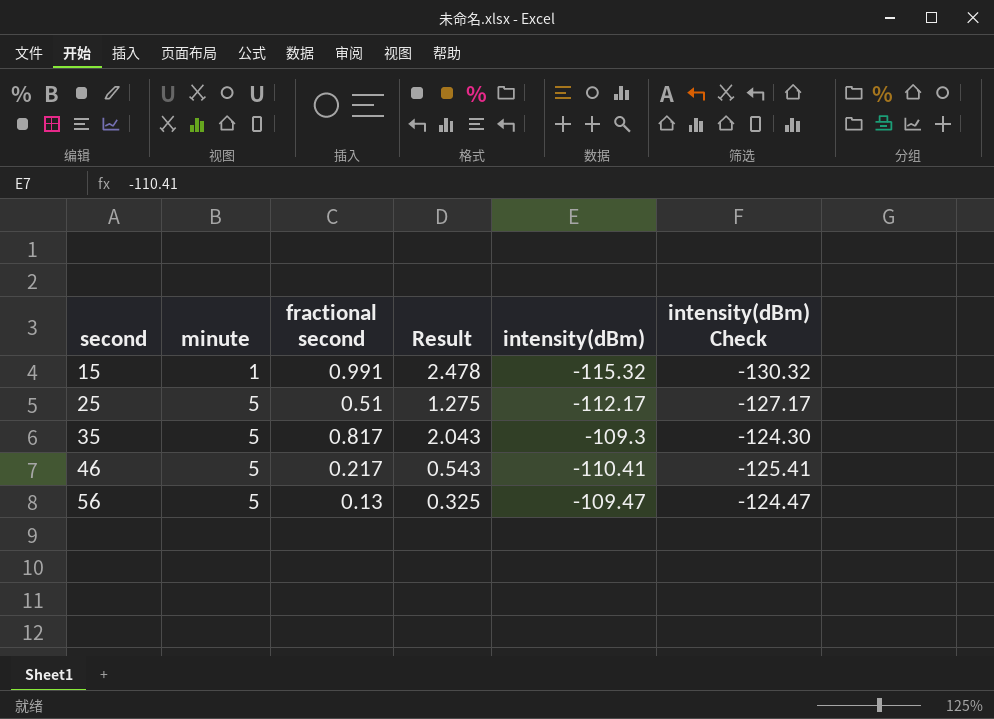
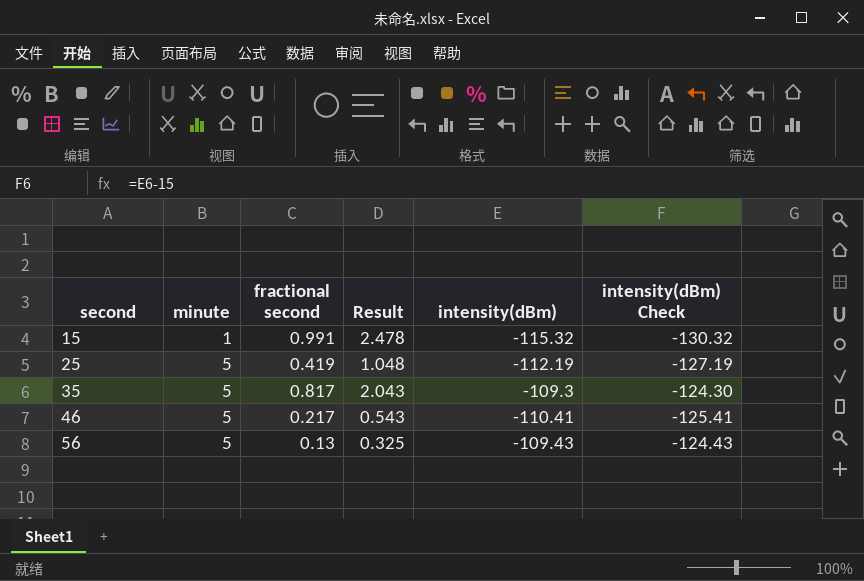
25 | fractional second: 0.51 -> 0.419
25 | Result: 1.275 -> 1.048
25 | intensity(dBm): -112.17 -> -112.19
25 | intensity(dBm) Check: -127.17 -> -127.19
56 | intensity(dBm): -109.47 -> -109.43
56 | intensity(dBm) Check: -124.47 -> -124.43

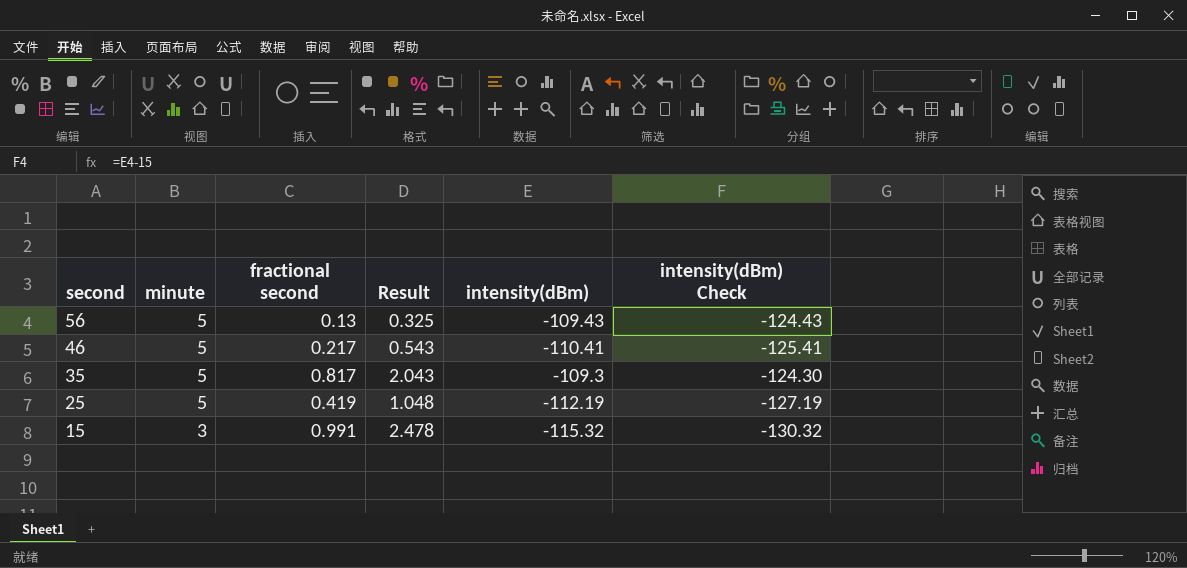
row order: second ascending -> second descending
15 | minute: 1 -> 3

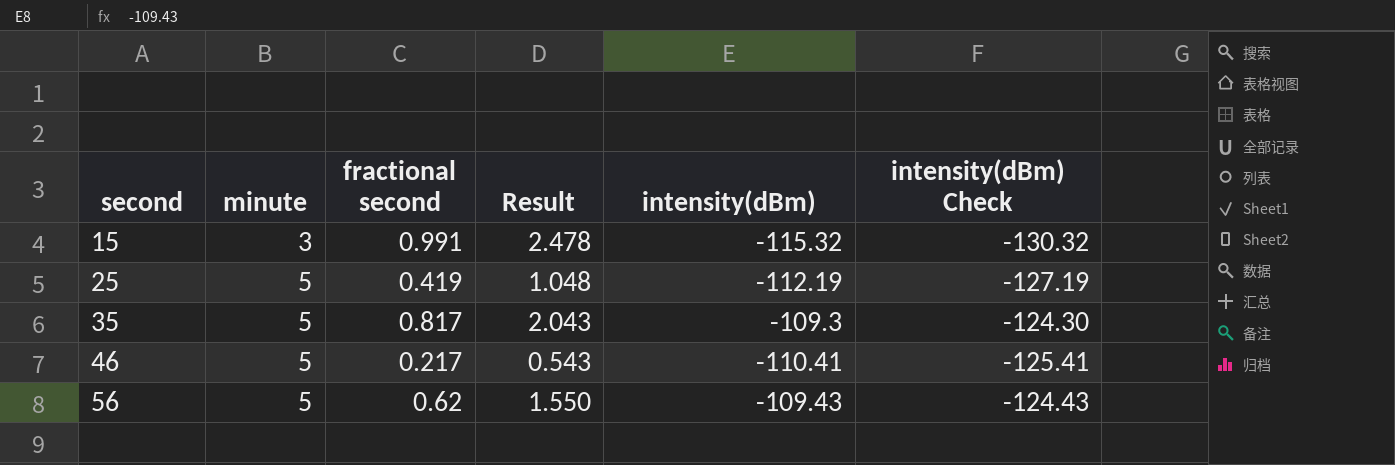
row order: second descending -> second ascending
56 | fractional second: 0.13 -> 0.62
56 | Result: 0.325 -> 1.550

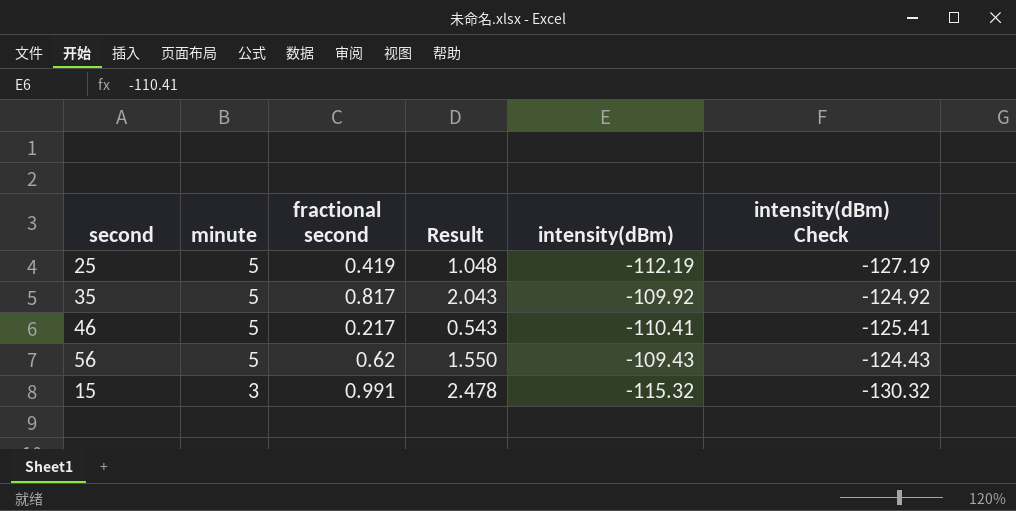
row order: second ascending -> minute descending
35 | intensity(dBm): -109.3 -> -109.92
35 | intensity(dBm) Check: -124.30 -> -124.92

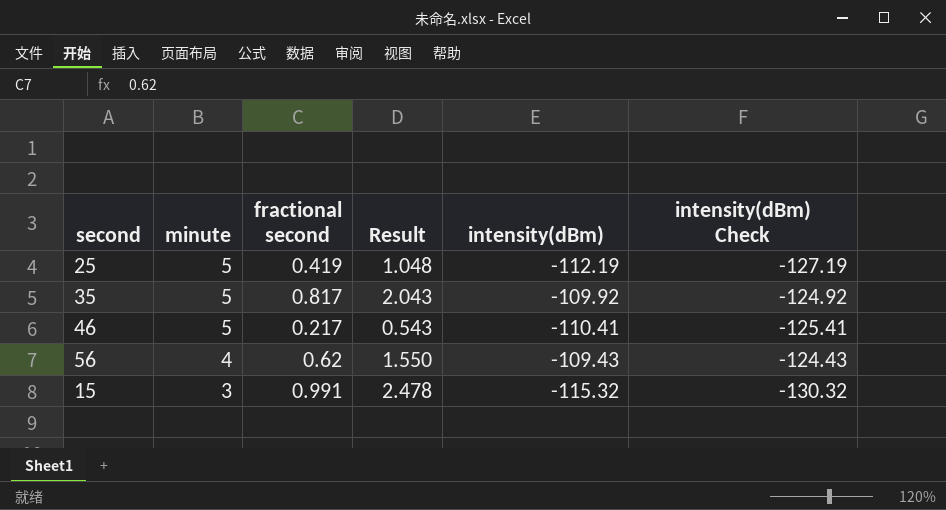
56 | minute: 5 -> 4

